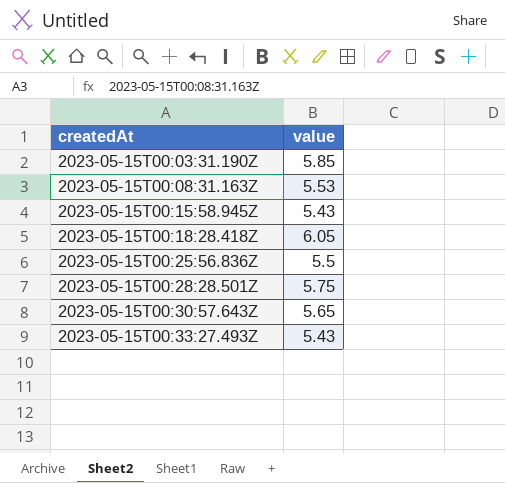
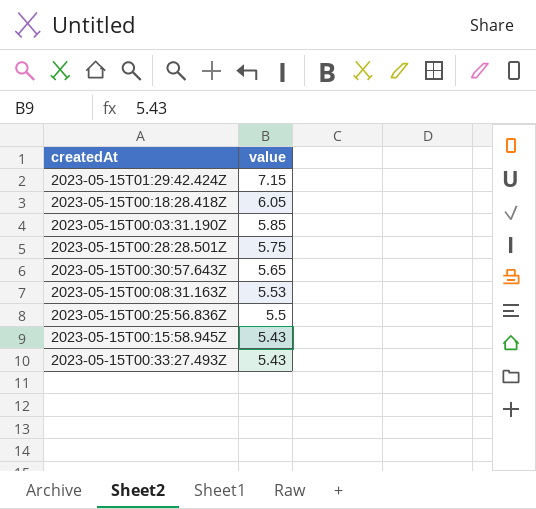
row order: createdAt ascending -> value descending
row 2023-05-15T01:29:42.424Z: none -> 7.15

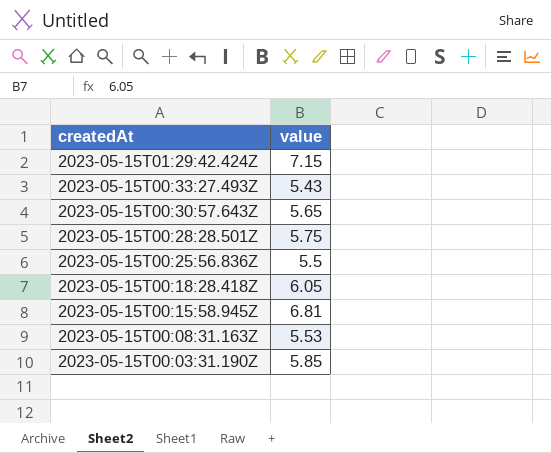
row order: value descending -> createdAt descending
2023-05-15T00:15:58.945Z | value: 5.43 -> 6.81

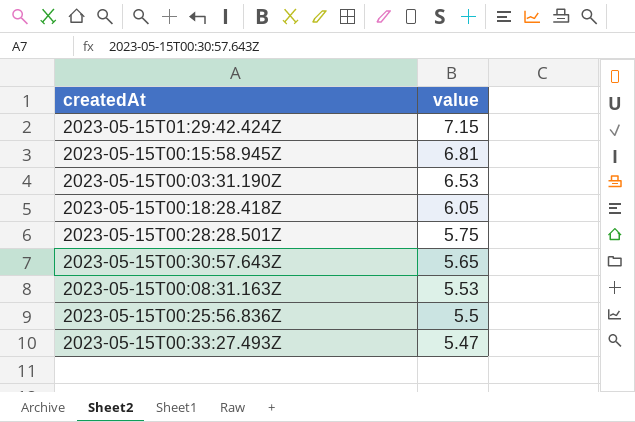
row order: createdAt descending -> value descending
2023-05-15T00:03:31.190Z | value: 5.85 -> 6.53
2023-05-15T00:33:27.493Z | value: 5.43 -> 5.47

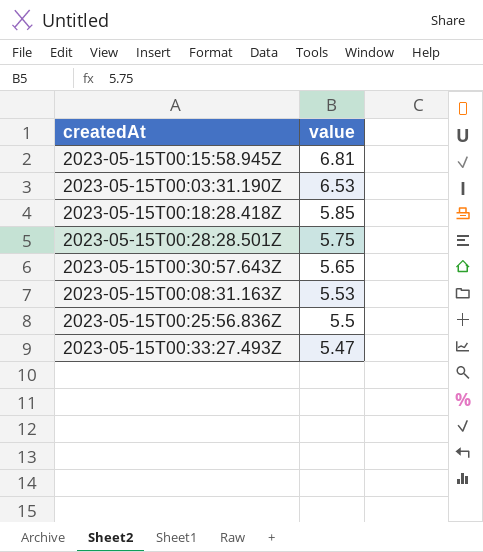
row 2023-05-15T01:29:42.424Z: 7.15 -> none
2023-05-15T00:18:28.418Z | value: 6.05 -> 5.85

